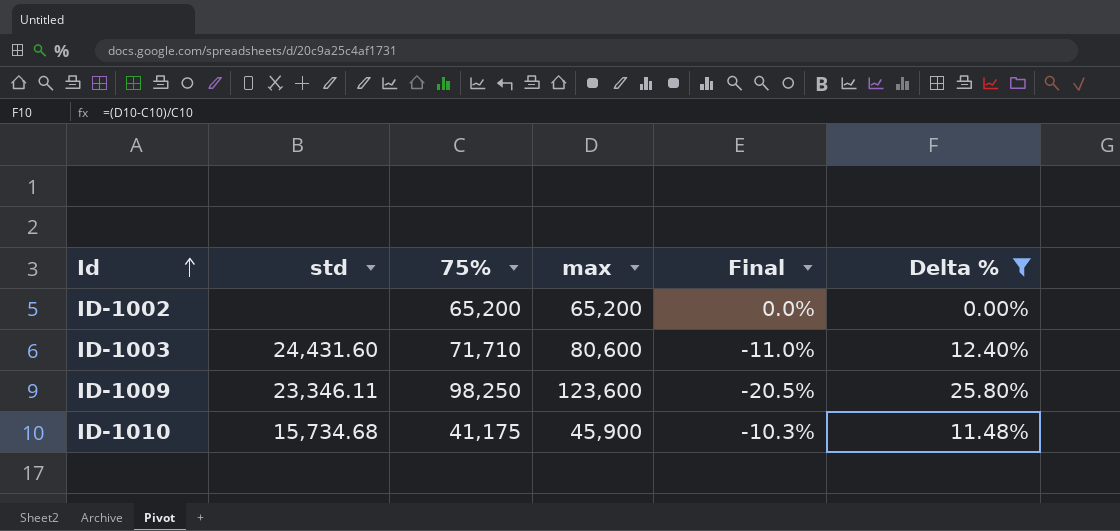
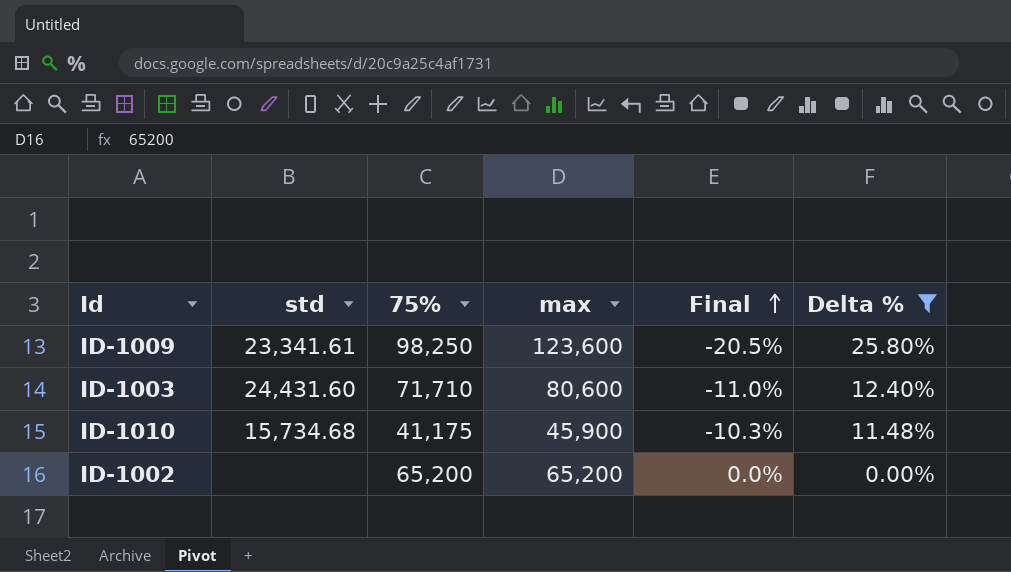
row order: Id ascending -> Final ascending
ID-1009 | std: 23,346.11 -> 23,341.61

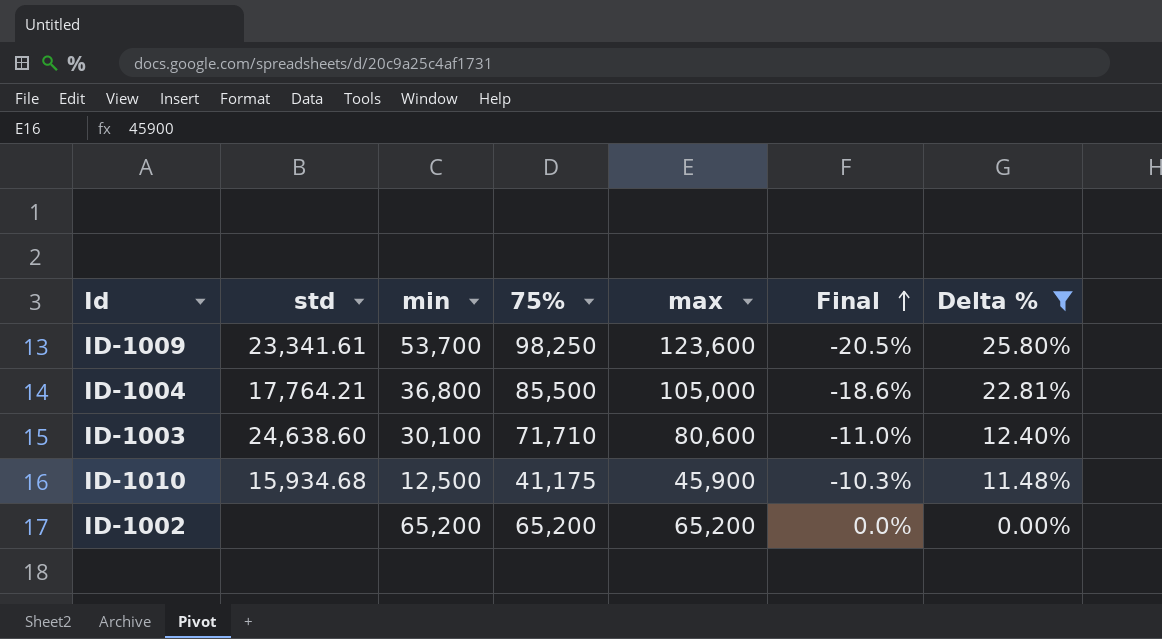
column min | position: none -> 3
row ID-1004: none -> 17,764.21 | 36,800 | 85,500 | 105,000 | -18.6% | 22.81%
ID-1003 | std: 24,431.60 -> 24,638.60
ID-1010 | std: 15,734.68 -> 15,934.68

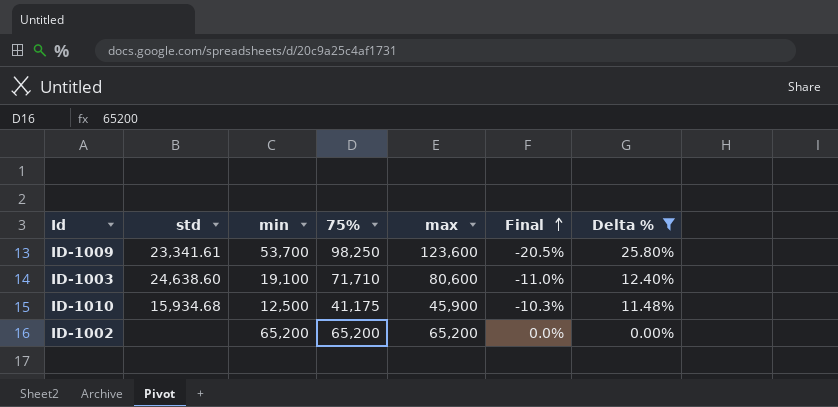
row ID-1004: 17,764.21 | 36,800 | 85,500 | 105,000 | -18.6% | 22.81% -> none
ID-1003 | min: 30,100 -> 19,100

